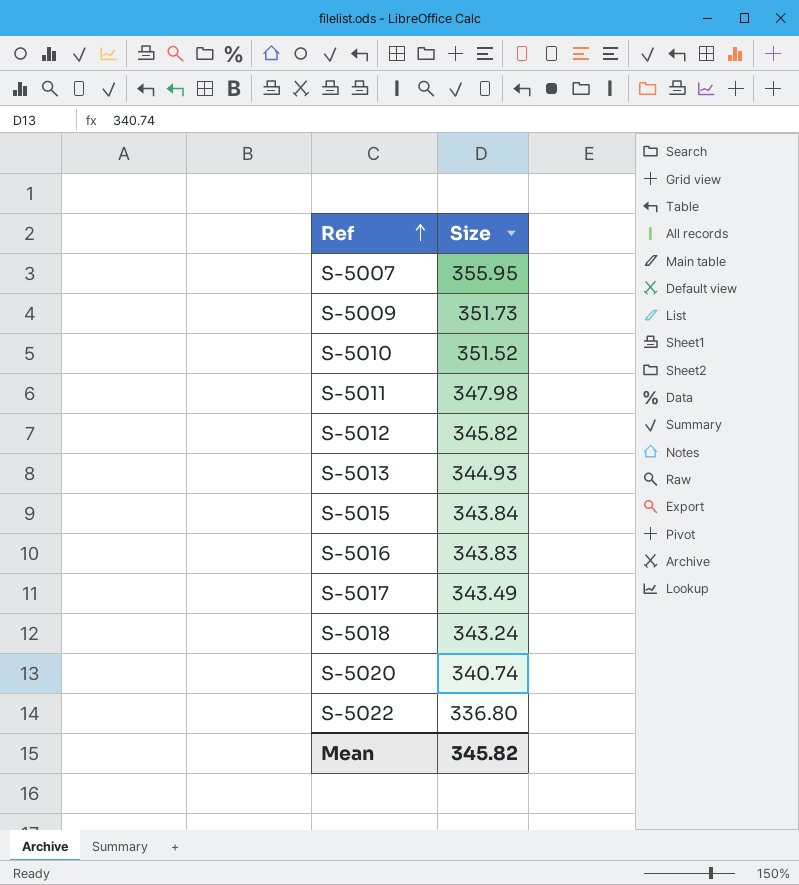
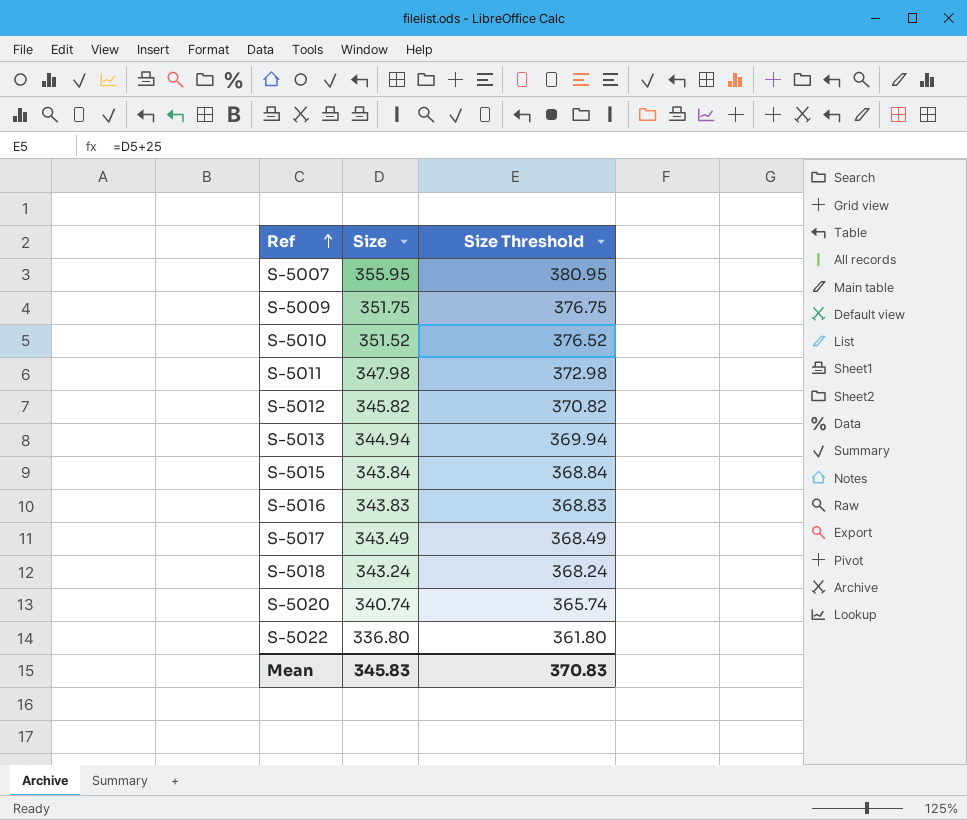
column Size Threshold | formula: none -> [Size] + 25
S-5009 | Size: 351.73 -> 351.75
S-5013 | Size: 344.93 -> 344.94
Mean | Size: 345.82 -> 345.83

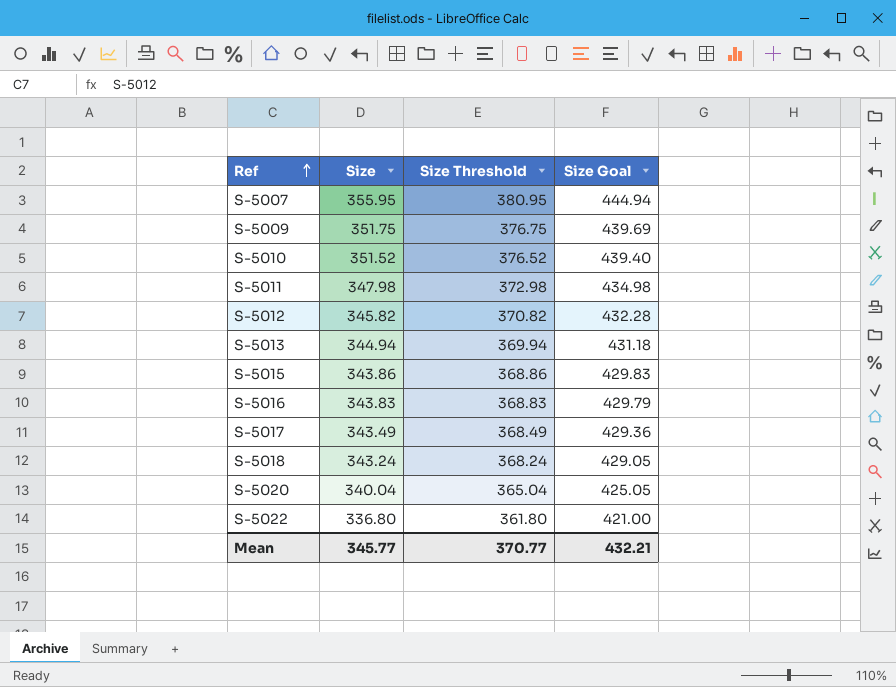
column Size Goal | formula: none -> [Size] * 1.25
S-5015 | Size: 343.84 -> 343.86
S-5015 | Size Threshold: 368.84 -> 368.86
S-5020 | Size: 340.74 -> 340.04
S-5020 | Size Threshold: 365.74 -> 365.04
Mean | Size: 345.83 -> 345.77
Mean | Size Threshold: 370.83 -> 370.77

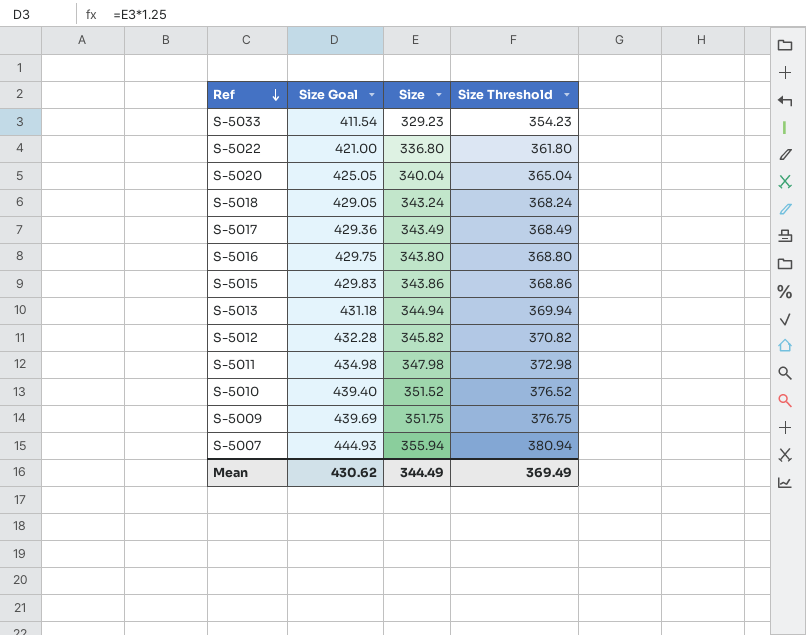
row order: Ref ascending -> Ref descending
column Size Goal | position: 4 -> 2
row S-5033: none -> 411.54 | 329.23 | 354.23
S-5016 | Size Goal: 429.79 -> 429.75
S-5016 | Size: 343.83 -> 343.80
S-5016 | Size Threshold: 368.83 -> 368.80
S-5007 | Size Goal: 444.94 -> 444.93
S-5007 | Size: 355.95 -> 355.94
S-5007 | Size Threshold: 380.95 -> 380.94
Mean | Size Goal: 432.21 -> 430.62
Mean | Size: 345.77 -> 344.49
Mean | Size Threshold: 370.77 -> 369.49

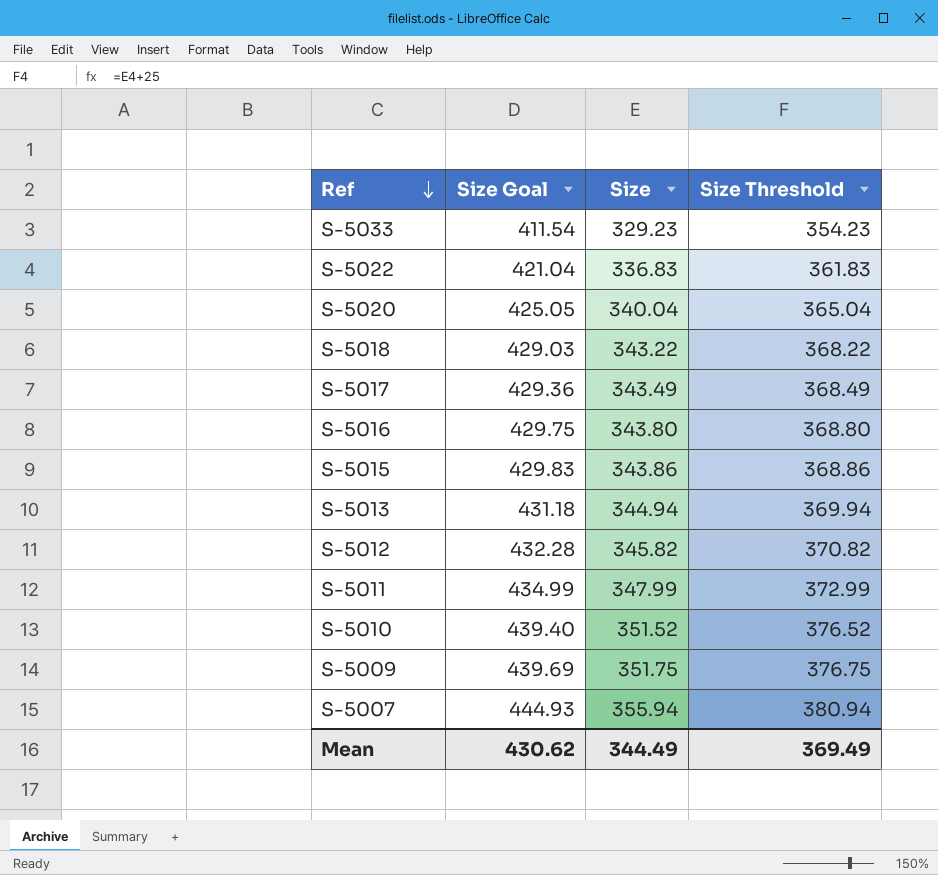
S-5022 | Size Goal: 421.00 -> 421.04
S-5022 | Size: 336.80 -> 336.83
S-5022 | Size Threshold: 361.80 -> 361.83
S-5018 | Size Goal: 429.05 -> 429.03
S-5018 | Size: 343.24 -> 343.22
S-5018 | Size Threshold: 368.24 -> 368.22
S-5011 | Size Goal: 434.98 -> 434.99
S-5011 | Size: 347.98 -> 347.99
S-5011 | Size Threshold: 372.98 -> 372.99

